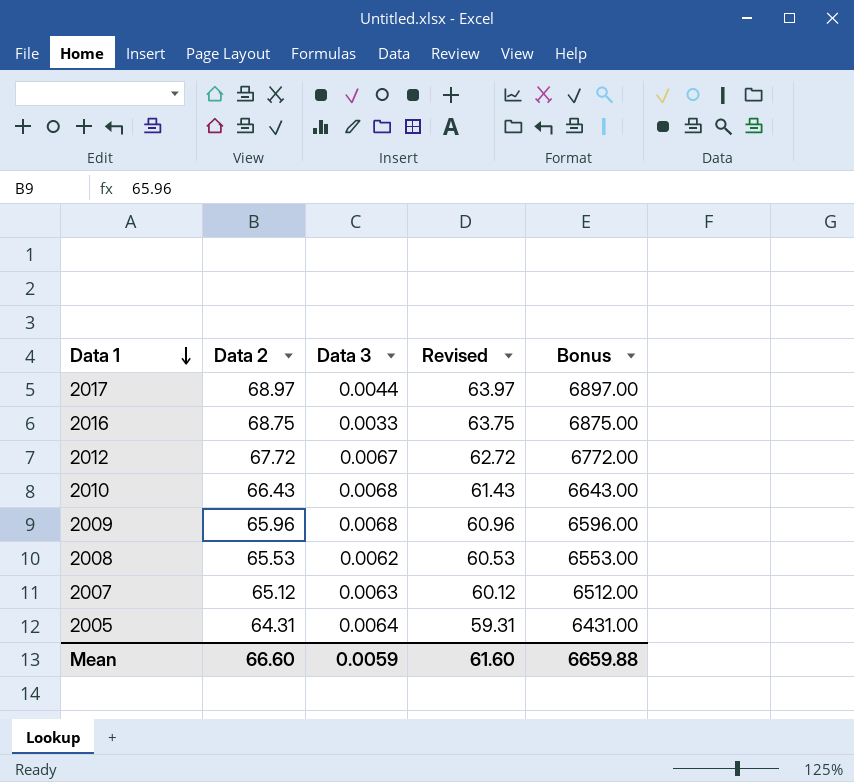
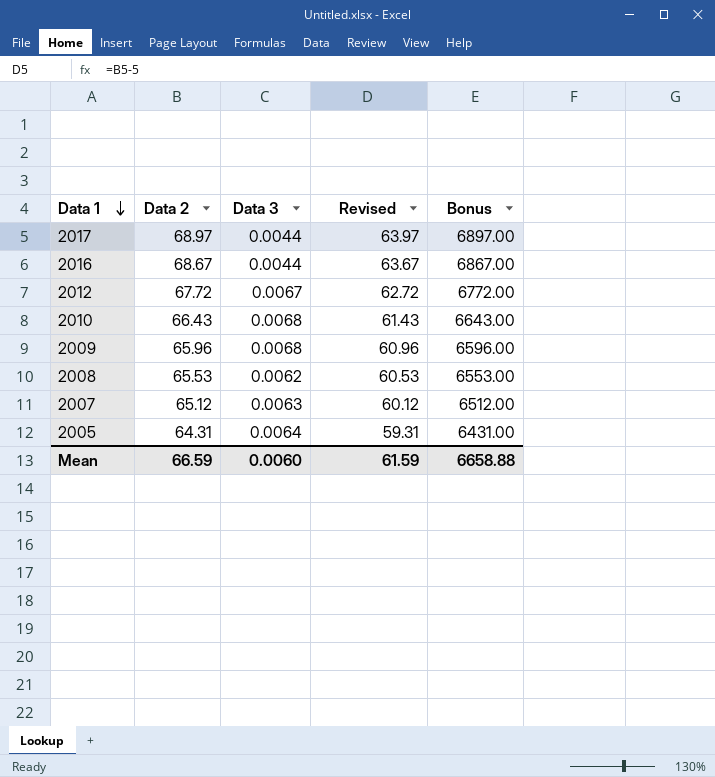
2016 | Data 2: 68.75 -> 68.67
2016 | Data 3: 0.0033 -> 0.0044
2016 | Revised: 63.75 -> 63.67
2016 | Bonus: 6875.00 -> 6867.00
Mean | Data 2: 66.60 -> 66.59
Mean | Data 3: 0.0059 -> 0.0060
Mean | Revised: 61.60 -> 61.59
Mean | Bonus: 6659.88 -> 6658.88

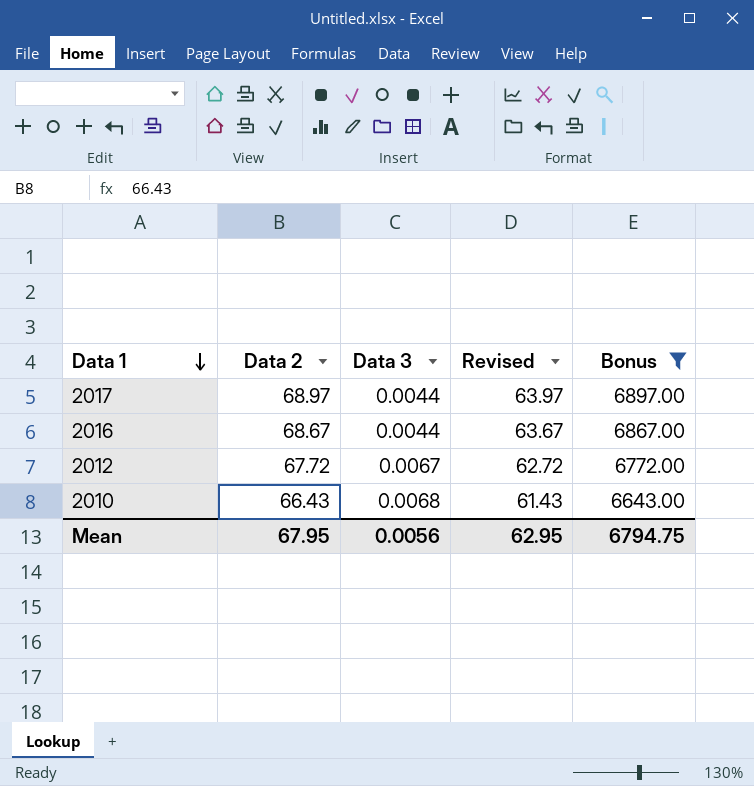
filter: none -> Bonus >= 6643.00
Mean | Data 2: 66.59 -> 67.95
Mean | Data 3: 0.0060 -> 0.0056
Mean | Revised: 61.59 -> 62.95
Mean | Bonus: 6658.88 -> 6794.75

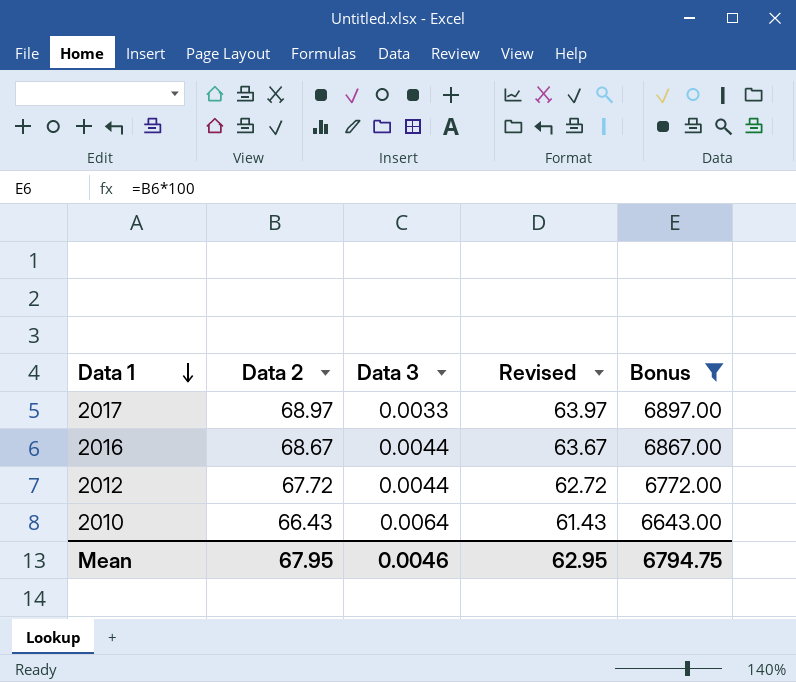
2017 | Data 3: 0.0044 -> 0.0033
2012 | Data 3: 0.0067 -> 0.0044
2010 | Data 3: 0.0068 -> 0.0064
Mean | Data 3: 0.0056 -> 0.0046

